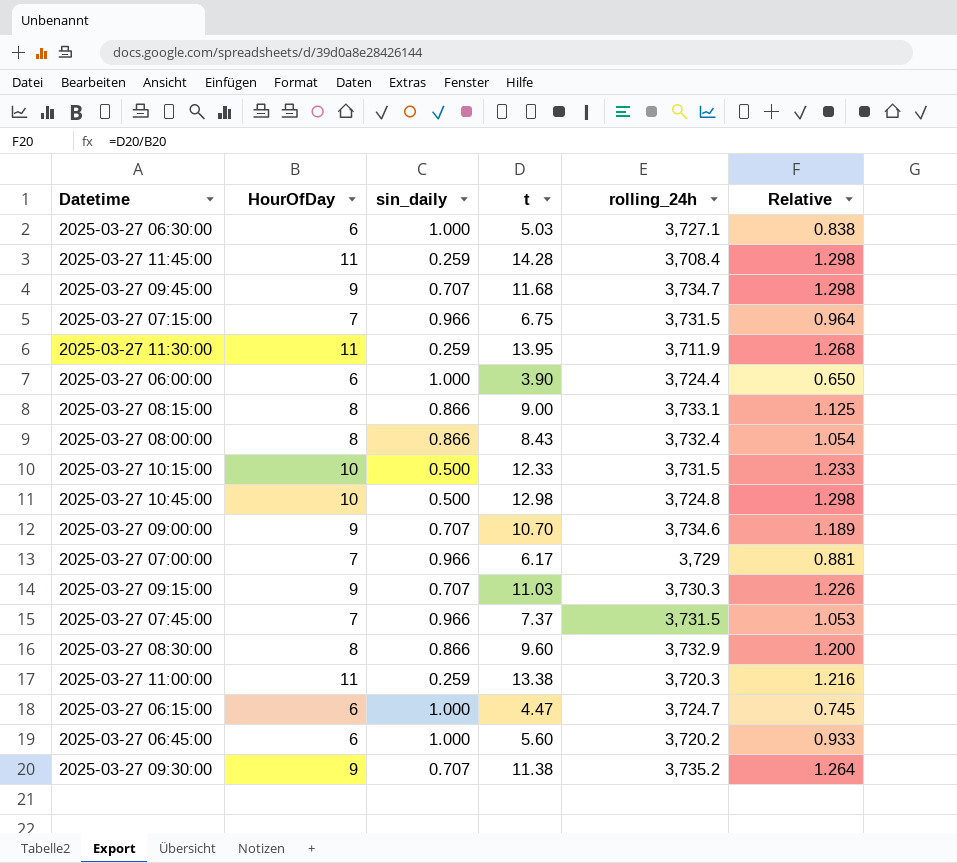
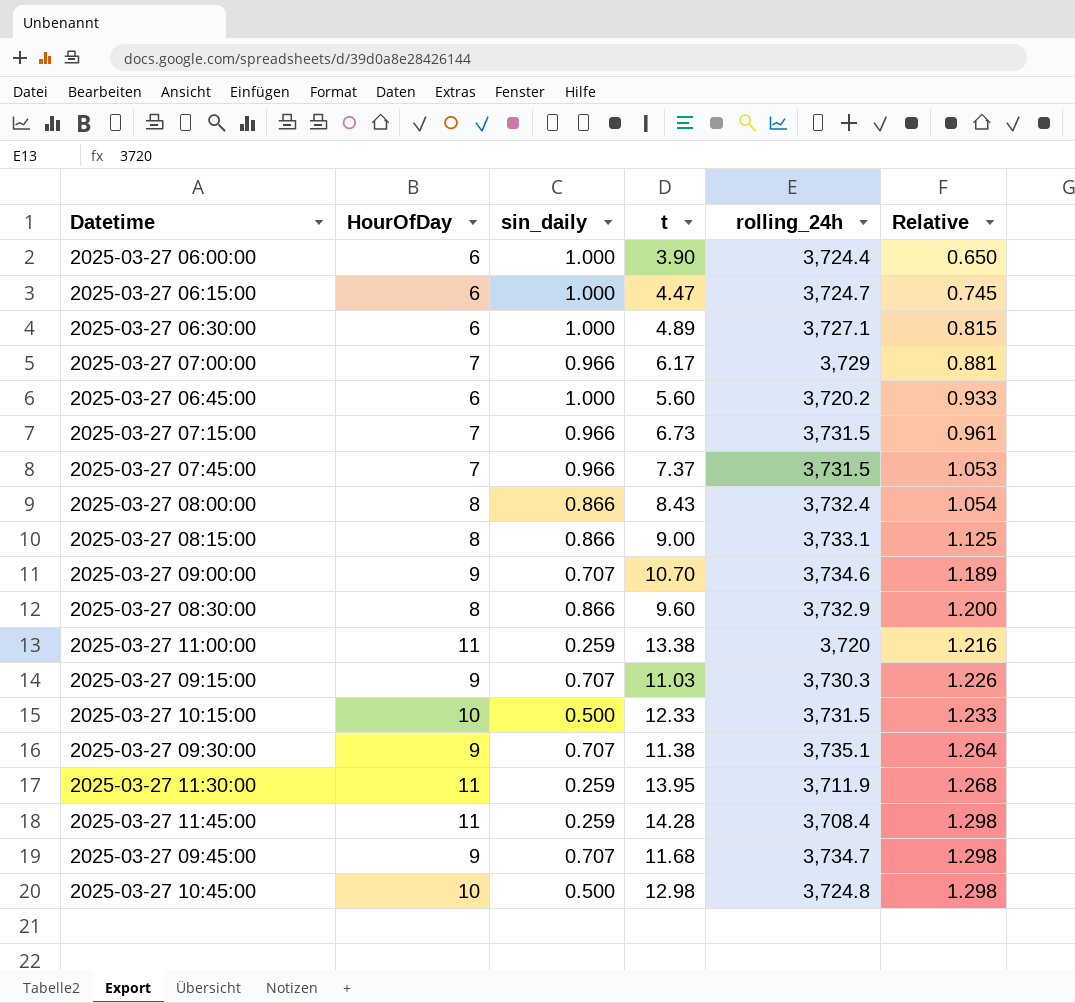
row order: none -> Relative ascending
2025-03-27 06:30:00 | t: 5.03 -> 4.89
2025-03-27 06:30:00 | Relative: 0.838 -> 0.815
2025-03-27 07:15:00 | t: 6.75 -> 6.73
2025-03-27 07:15:00 | Relative: 0.964 -> 0.961
2025-03-27 11:00:00 | rolling_24h: 3,720.3 -> 3,720
2025-03-27 09:30:00 | rolling_24h: 3,735.2 -> 3,735.1

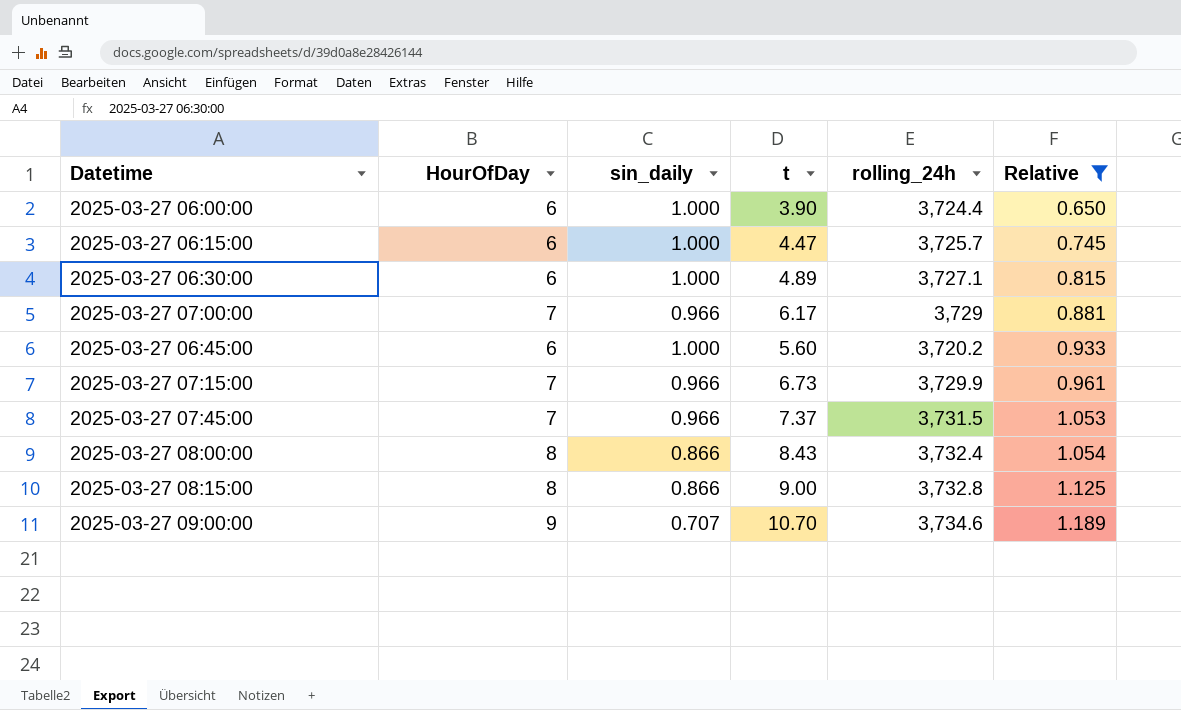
filter: none -> Relative <= 1.189
2025-03-27 06:15:00 | rolling_24h: 3,724.7 -> 3,725.7
2025-03-27 07:15:00 | rolling_24h: 3,731.5 -> 3,729.9
2025-03-27 08:15:00 | rolling_24h: 3,733.1 -> 3,732.8

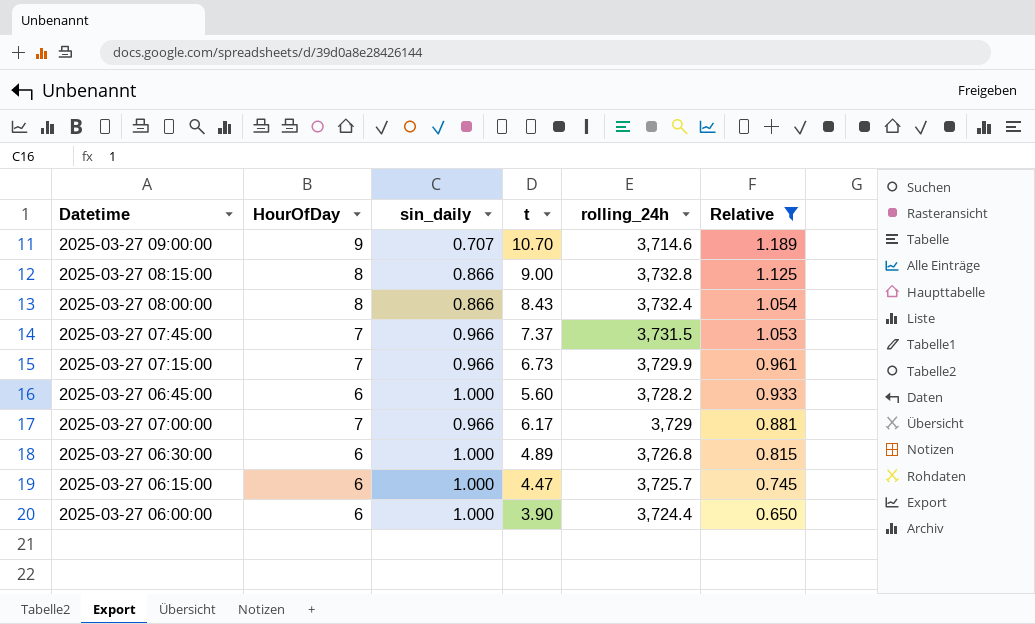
row order: Relative ascending -> Relative descending
2025-03-27 09:00:00 | rolling_24h: 3,734.6 -> 3,714.6
2025-03-27 06:45:00 | rolling_24h: 3,720.2 -> 3,728.2
2025-03-27 06:30:00 | rolling_24h: 3,727.1 -> 3,726.8

